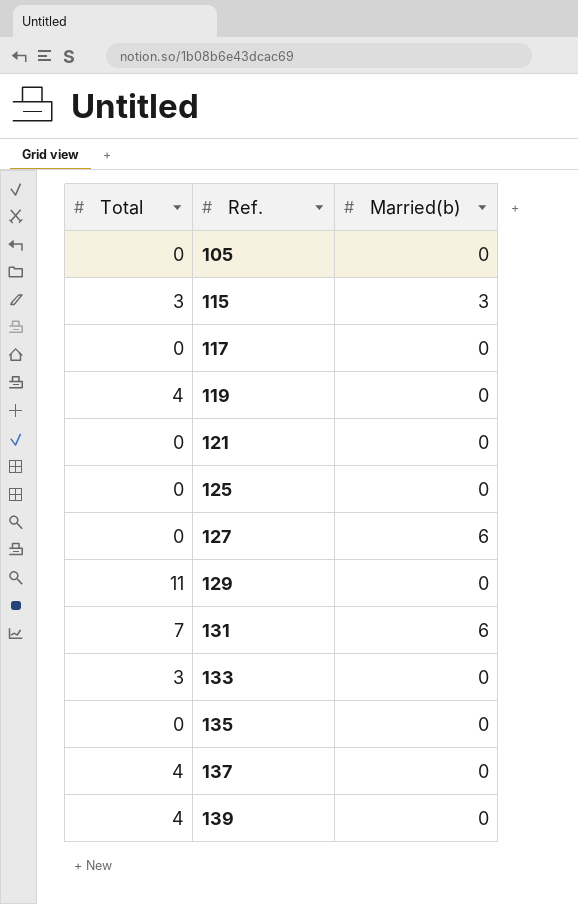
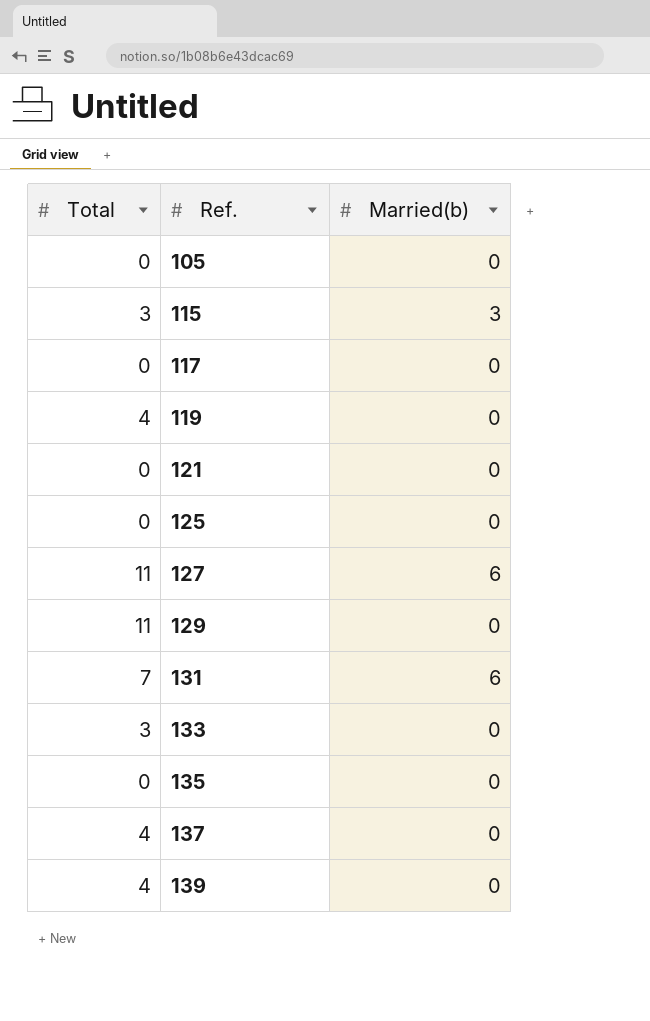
127 | Total: 0 -> 11

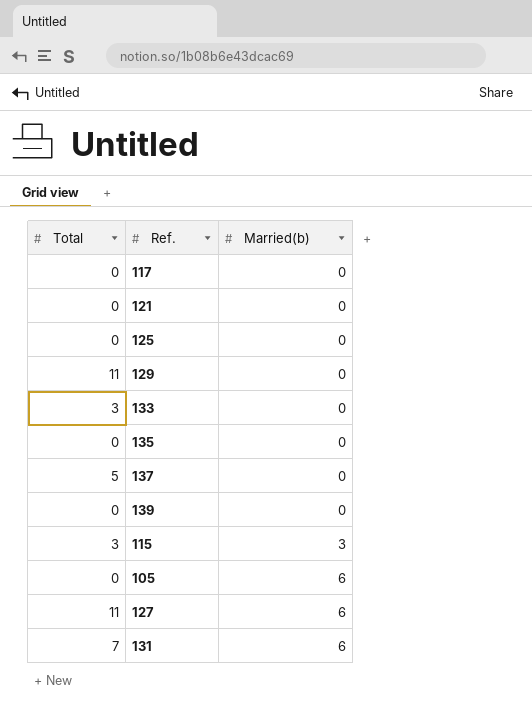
row order: Ref. ascending -> Married(b) ascending
row 119: 4 | 0 -> none
137 | Total: 4 -> 5
139 | Total: 4 -> 0
105 | Married(b): 0 -> 6

